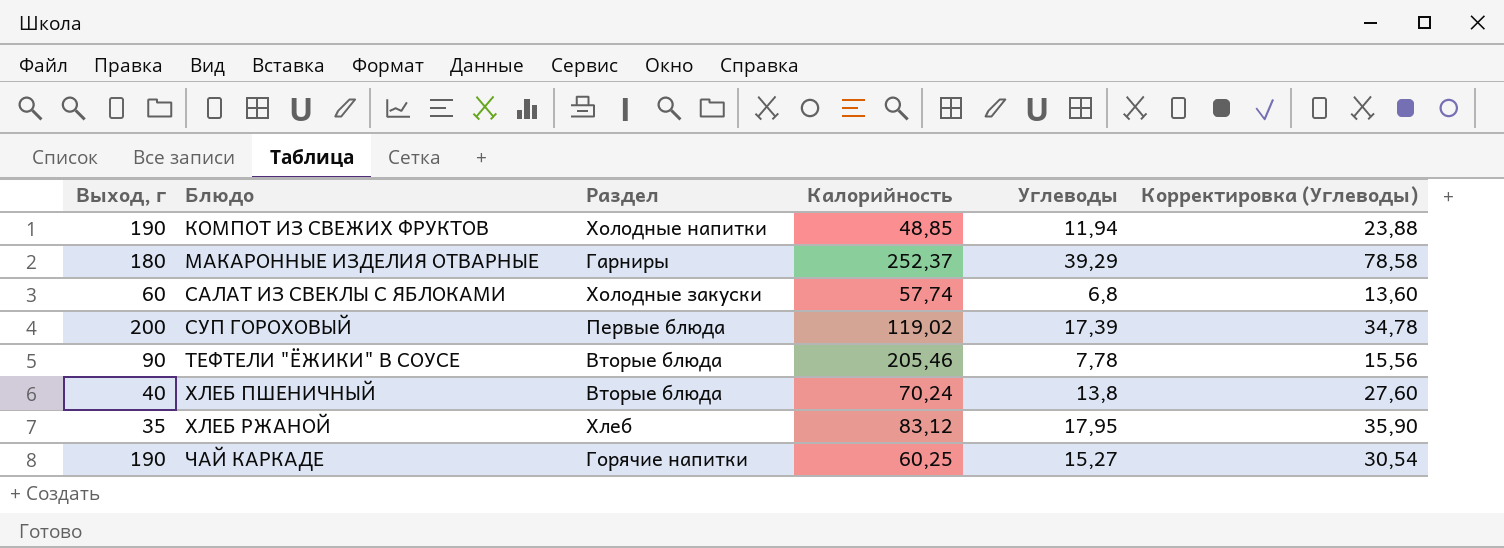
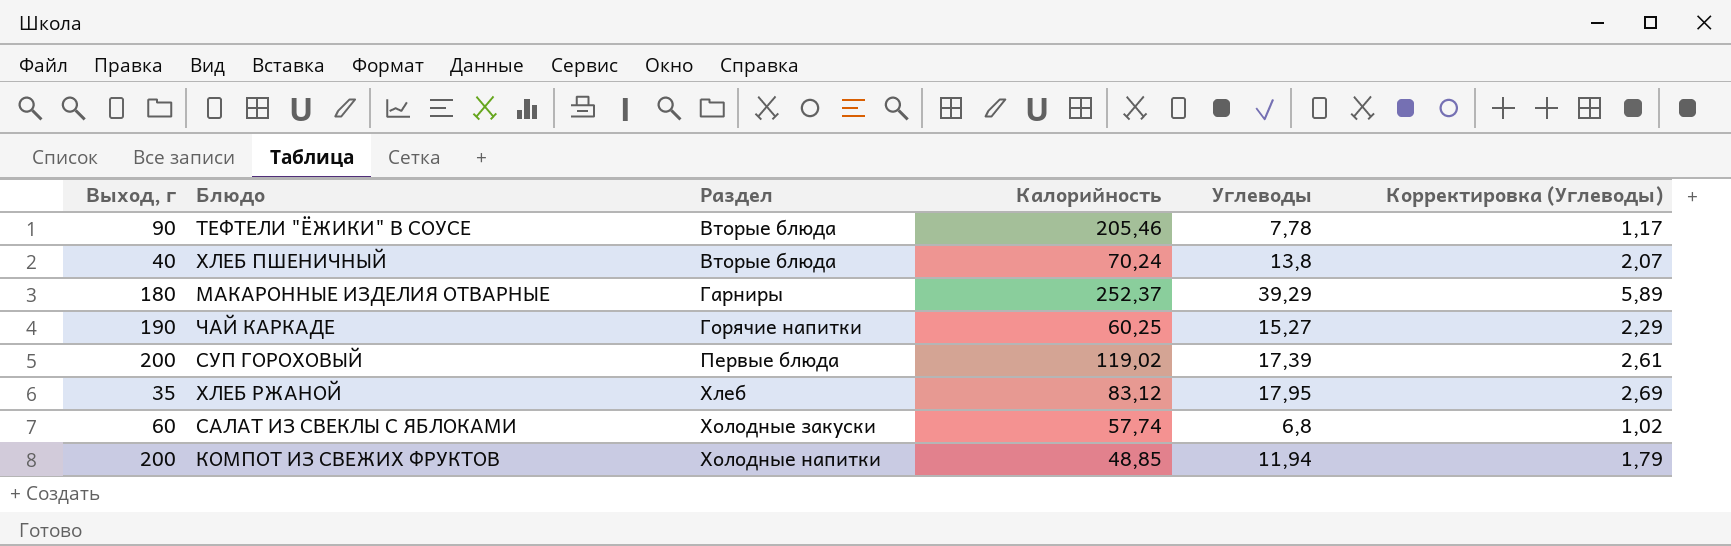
row order: Блюдо ascending -> Раздел ascending
column Корректировка (Углеводы) | formula: [Углеводы] * 2 -> [Углеводы] * 0,15
КОМПОТ ИЗ СВЕЖИХ ФРУКТОВ | Выход, г: 190 -> 200

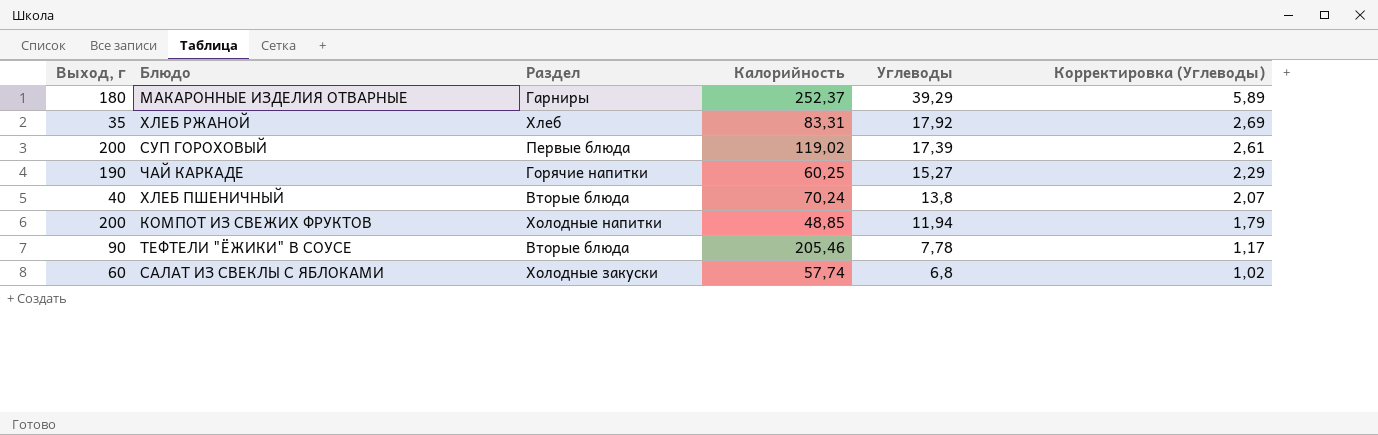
row order: Раздел ascending -> Углеводы descending
ХЛЕБ РЖАНОЙ | Калорийность: 83,12 -> 83,31
ХЛЕБ РЖАНОЙ | Углеводы: 17,95 -> 17,92

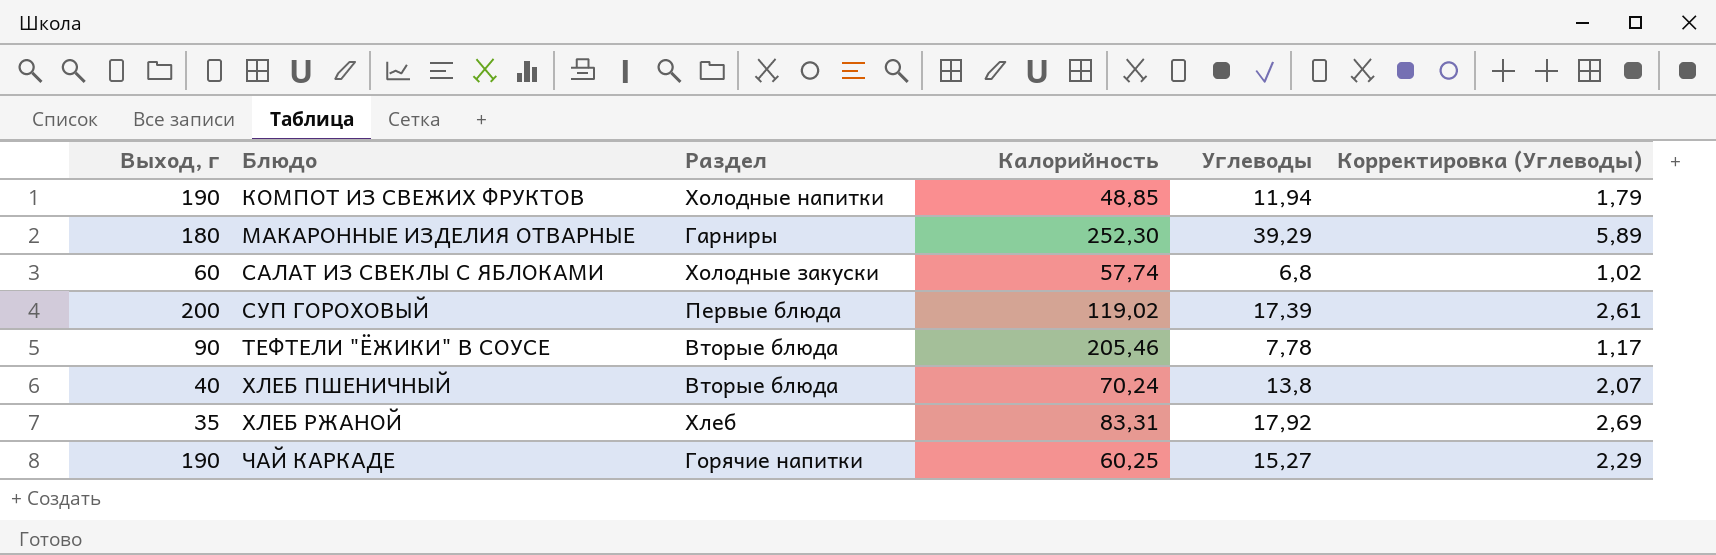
row order: Углеводы descending -> Блюдо ascending
КОМПОТ ИЗ СВЕЖИХ ФРУКТОВ | Выход, г: 200 -> 190
МАКАРОННЫЕ ИЗДЕЛИЯ ОТВАРНЫЕ | Калорийность: 252,37 -> 252,30

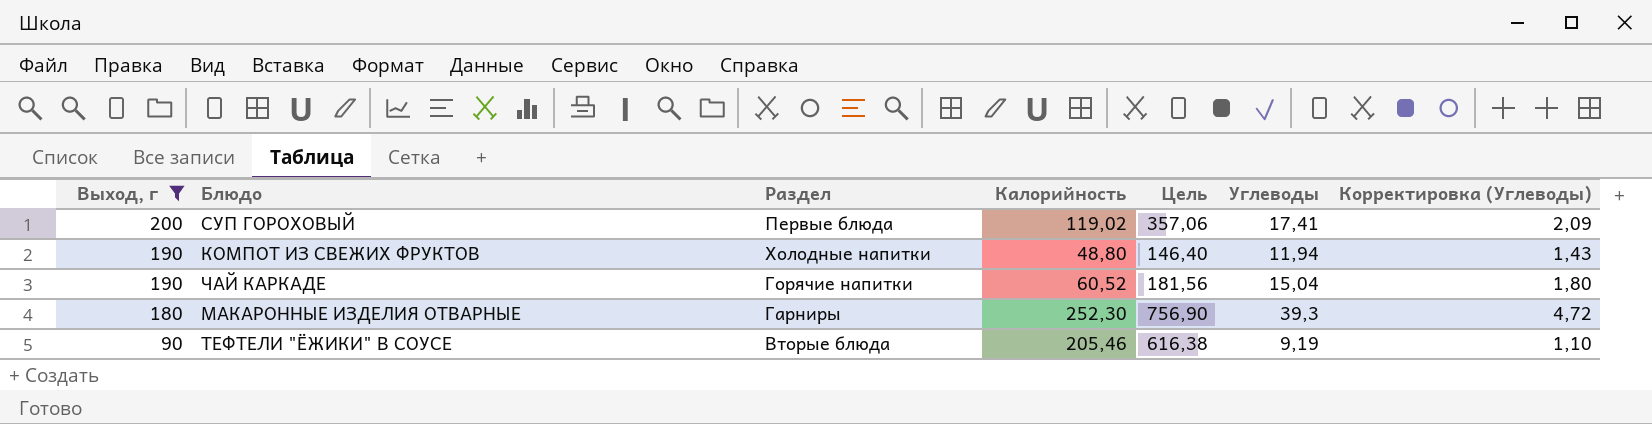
filter: none -> Выход, г >= 90
row order: Блюдо ascending -> Выход, г descending
column Цель | formula: none -> [Калорийность] * 3
column Корректировка (Углеводы) | formula: [Углеводы] * 0,15 -> [Углеводы] * 0,12
СУП ГОРОХОВЫЙ | Углеводы: 17,39 -> 17,41
КОМПОТ ИЗ СВЕЖИХ ФРУКТОВ | Калорийность: 48,85 -> 48,80
ЧАЙ КАРКАДЕ | Калорийность: 60,25 -> 60,52
ЧАЙ КАРКАДЕ | Углеводы: 15,27 -> 15,04
МАКАРОННЫЕ ИЗДЕЛИЯ ОТВАРНЫЕ | Углеводы: 39,29 -> 39,3
ТЕФТЕЛИ "ЁЖИКИ" В СОУСЕ | Углеводы: 7,78 -> 9,19

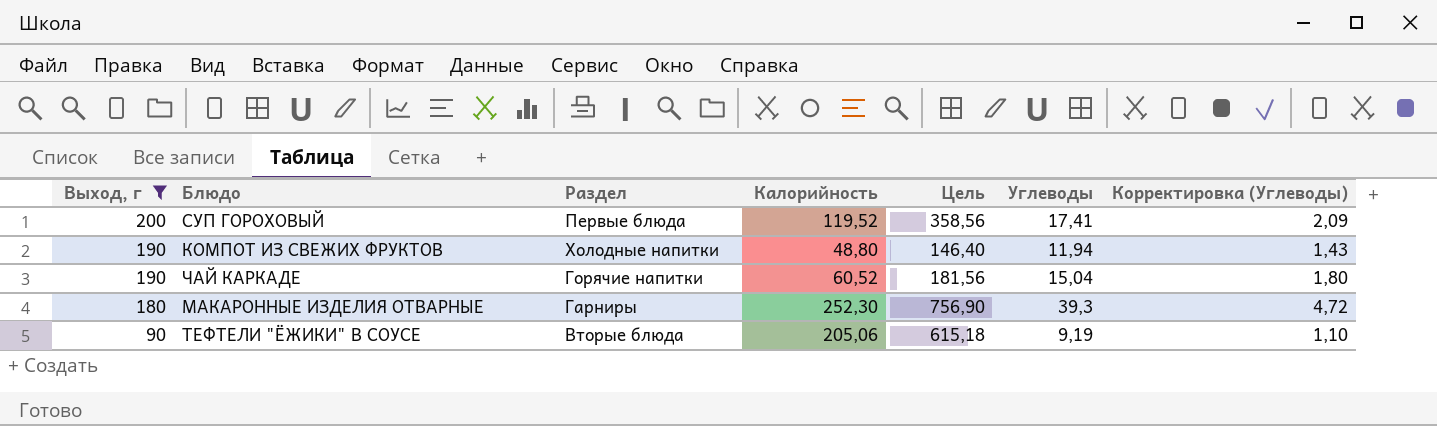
СУП ГОРОХОВЫЙ | Калорийность: 119,02 -> 119,52
СУП ГОРОХОВЫЙ | Цель: 357,06 -> 358,56
ТЕФТЕЛИ "ЁЖИКИ" В СОУСЕ | Калорийность: 205,46 -> 205,06
ТЕФТЕЛИ "ЁЖИКИ" В СОУСЕ | Цель: 616,38 -> 615,18

